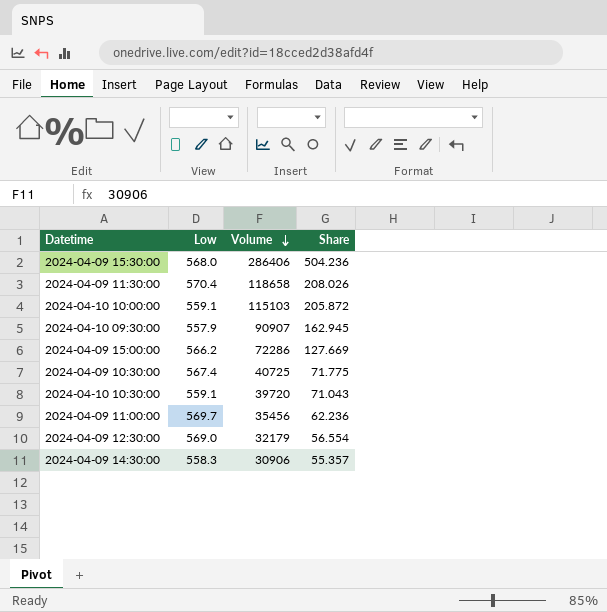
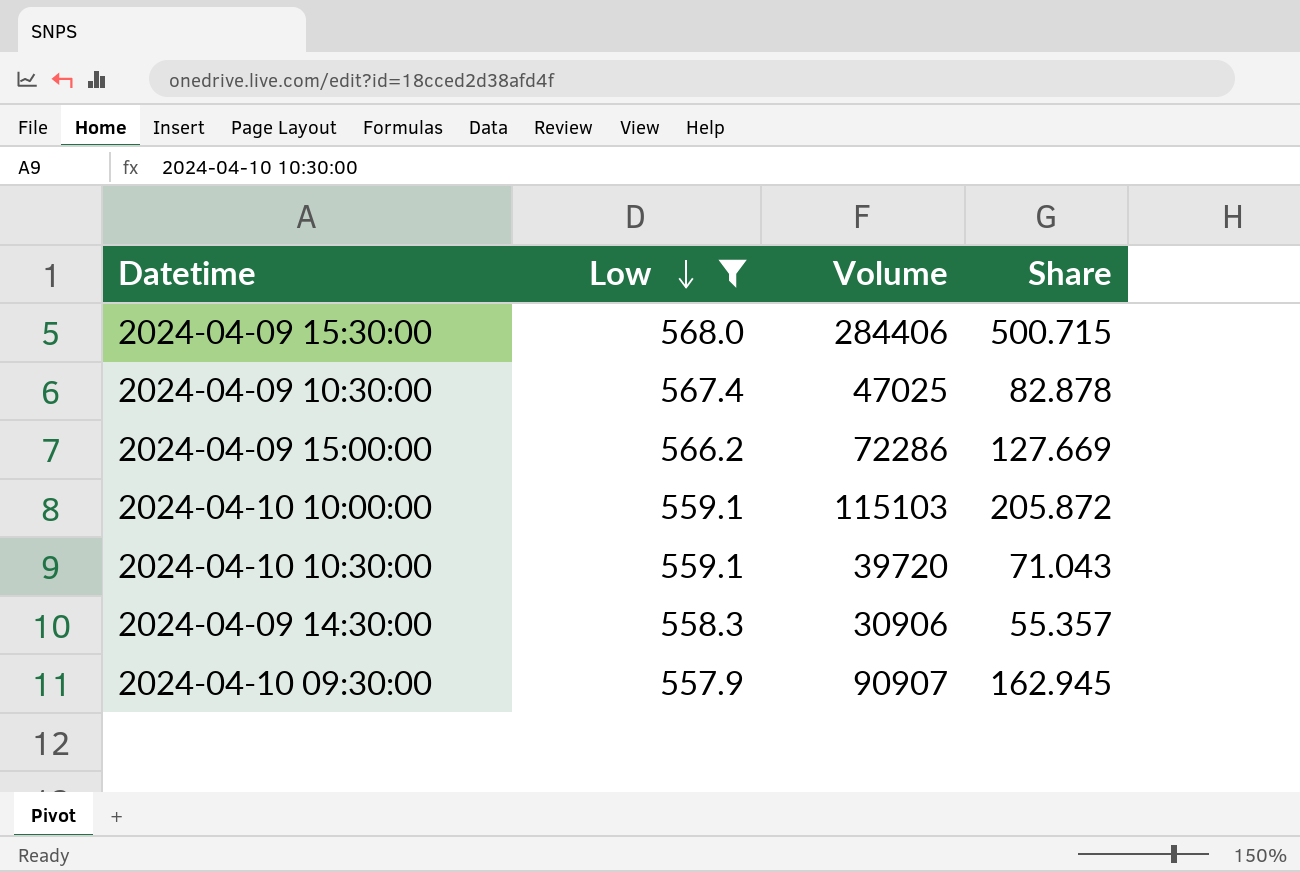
filter: none -> Low <= 568.0
row order: Volume descending -> Low descending
2024-04-09 15:30:00 | Volume: 286406 -> 284406
2024-04-09 15:30:00 | Share: 504.236 -> 500.715
2024-04-09 10:30:00 | Volume: 40725 -> 47025
2024-04-09 10:30:00 | Share: 71.775 -> 82.878

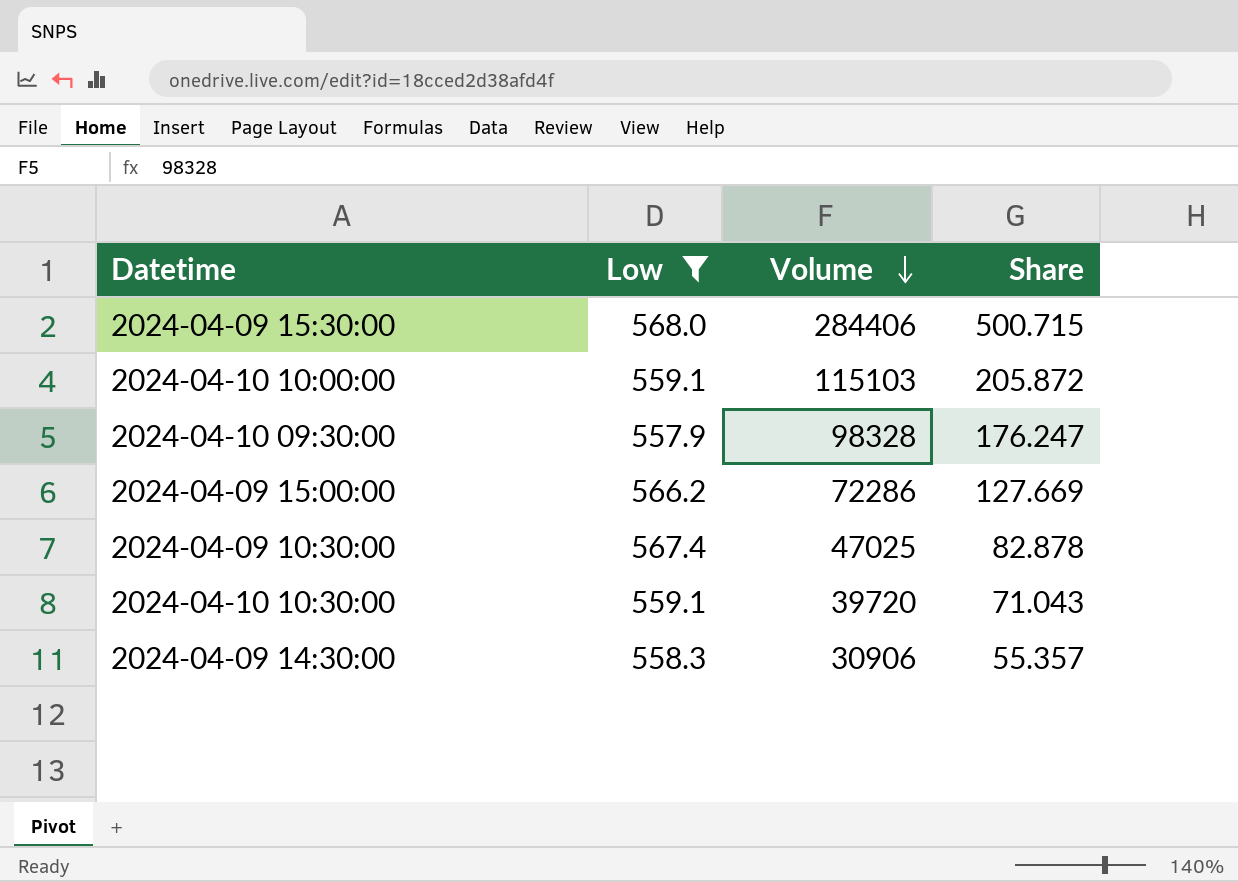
row order: Low descending -> Volume descending
2024-04-10 09:30:00 | Volume: 90907 -> 98328
2024-04-10 09:30:00 | Share: 162.945 -> 176.247

